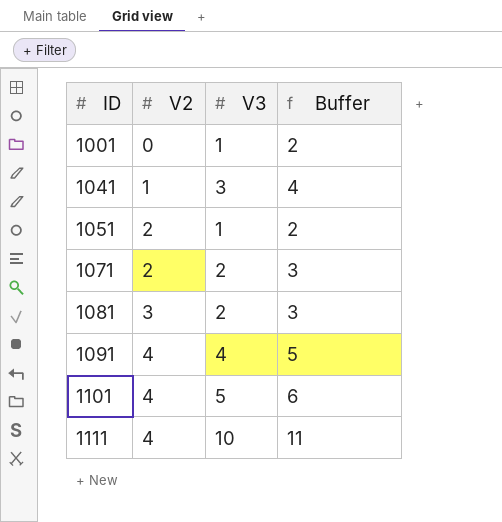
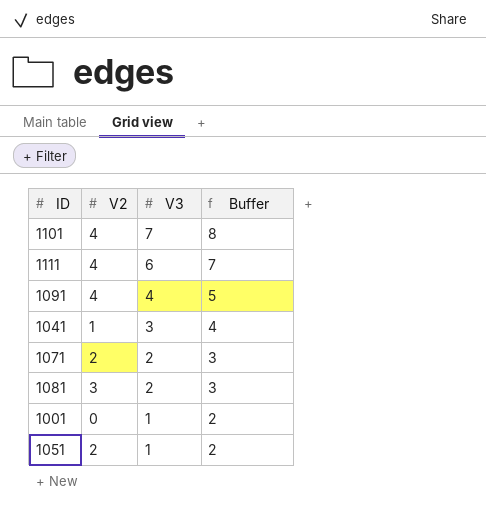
row order: ID ascending -> V3 descending
1101 | V3: 5 -> 7
1101 | Buffer: 6 -> 8
1111 | V3: 10 -> 6
1111 | Buffer: 11 -> 7

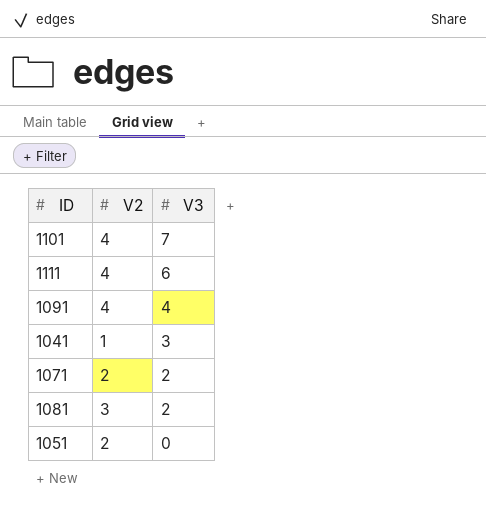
column Buffer | formula: [V3] + 1 -> none
row 1001: 0 | 1 | 2 -> none
1051 | V3: 1 -> 0

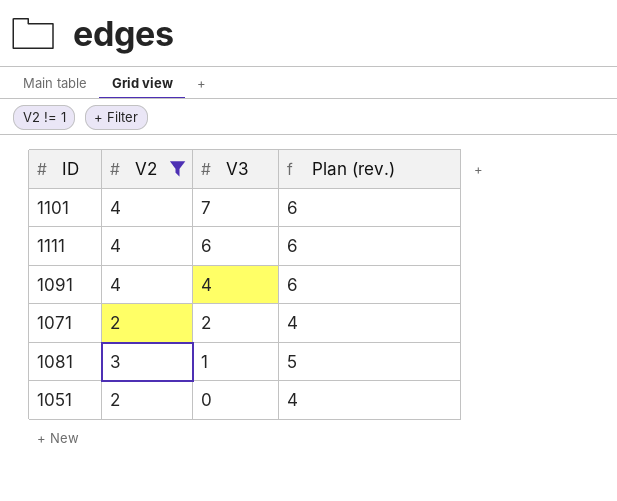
filter: none -> V2 != 1
column Plan (rev.) | formula: none -> [V2] + 2
1081 | V3: 2 -> 1

